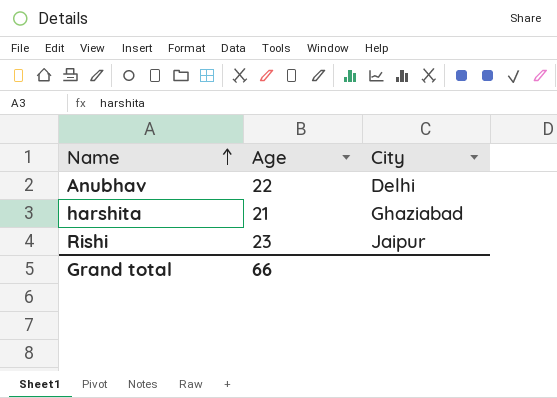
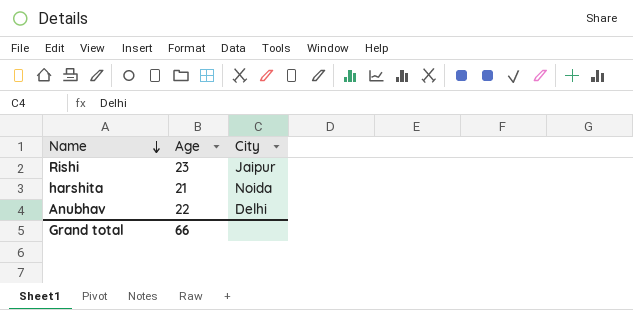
row order: Name ascending -> Name descending
harshita | City: Ghaziabad -> Noida

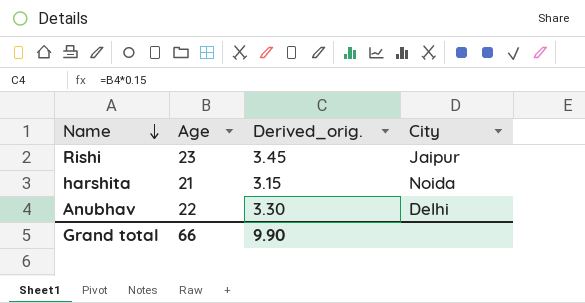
column Derived_orig. | formula: none -> [Age] * 0.15

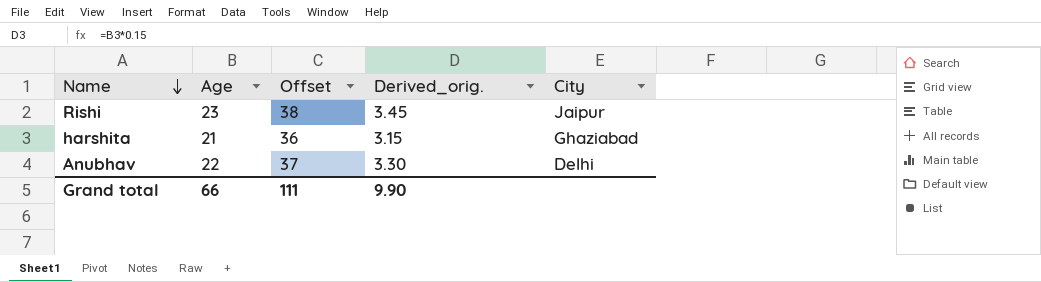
column Offset | formula: none -> [Age] + 15
harshita | City: Noida -> Ghaziabad

